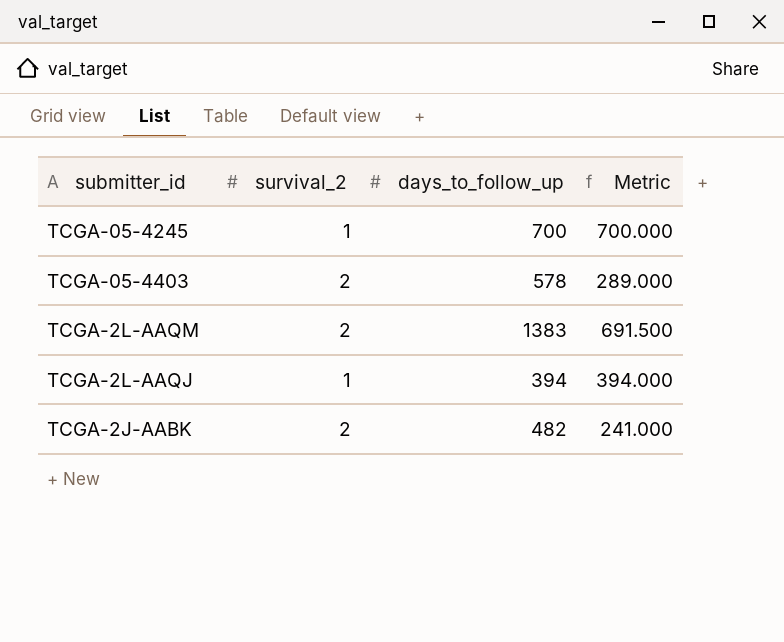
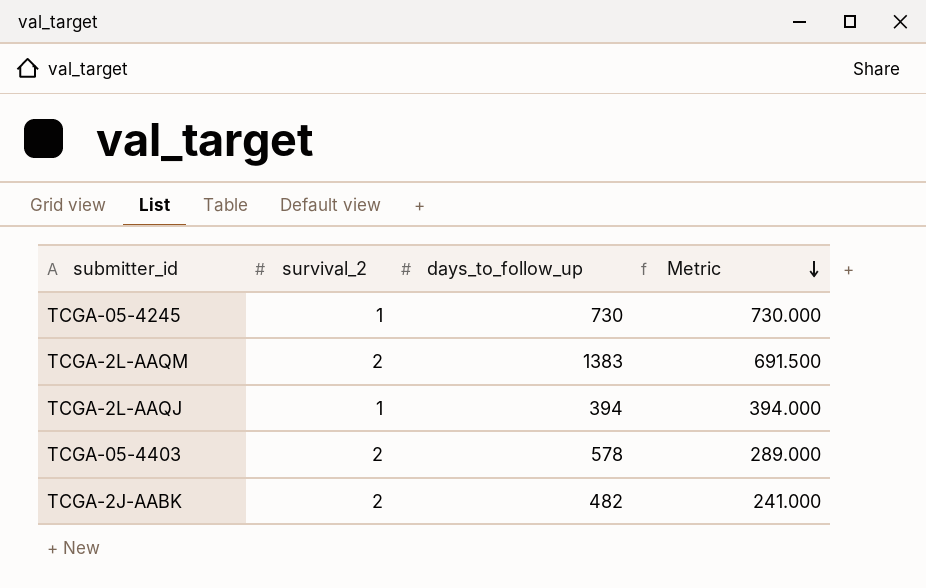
row order: none -> Metric descending
TCGA-05-4245 | days_to_follow_up: 700 -> 730
TCGA-05-4245 | Metric: 700.000 -> 730.000

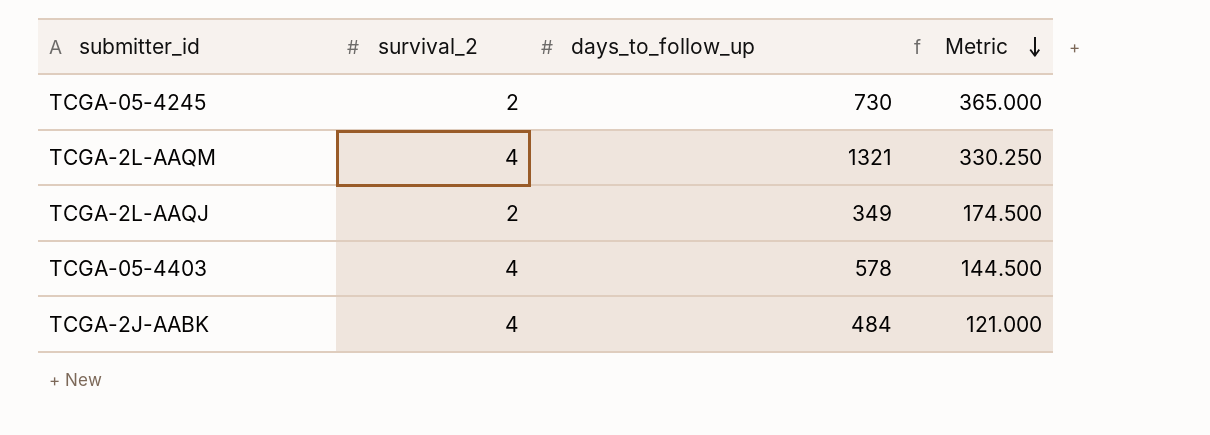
TCGA-05-4245 | survival_2: 1 -> 2
TCGA-05-4245 | Metric: 730.000 -> 365.000
TCGA-2L-AAQM | survival_2: 2 -> 4
TCGA-2L-AAQM | days_to_follow_up: 1383 -> 1321
TCGA-2L-AAQM | Metric: 691.500 -> 330.250
TCGA-2L-AAQJ | survival_2: 1 -> 2
TCGA-2L-AAQJ | days_to_follow_up: 394 -> 349
TCGA-2L-AAQJ | Metric: 394.000 -> 174.500
TCGA-05-4403 | survival_2: 2 -> 4
TCGA-05-4403 | Metric: 289.000 -> 144.500
TCGA-2J-AABK | survival_2: 2 -> 4
TCGA-2J-AABK | days_to_follow_up: 482 -> 484
TCGA-2J-AABK | Metric: 241.000 -> 121.000

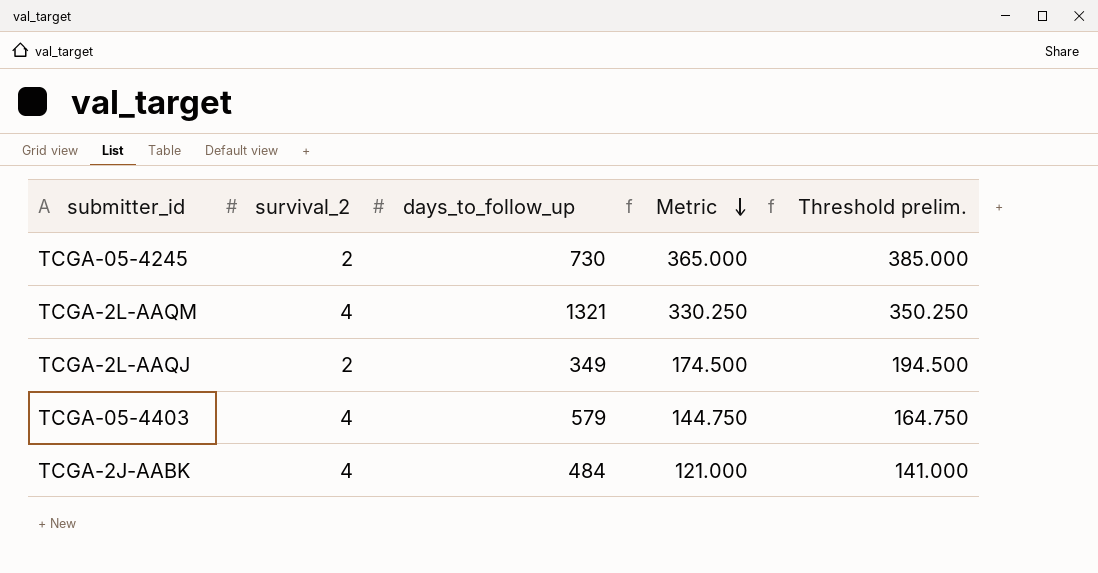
column Threshold prelim. | formula: none -> [Metric] + 20
TCGA-05-4403 | days_to_follow_up: 578 -> 579
TCGA-05-4403 | Metric: 144.500 -> 144.750

